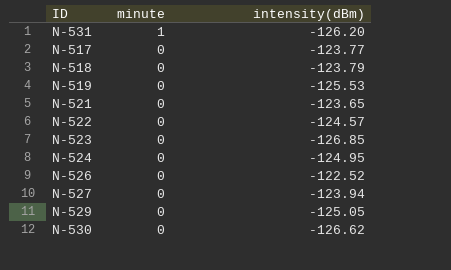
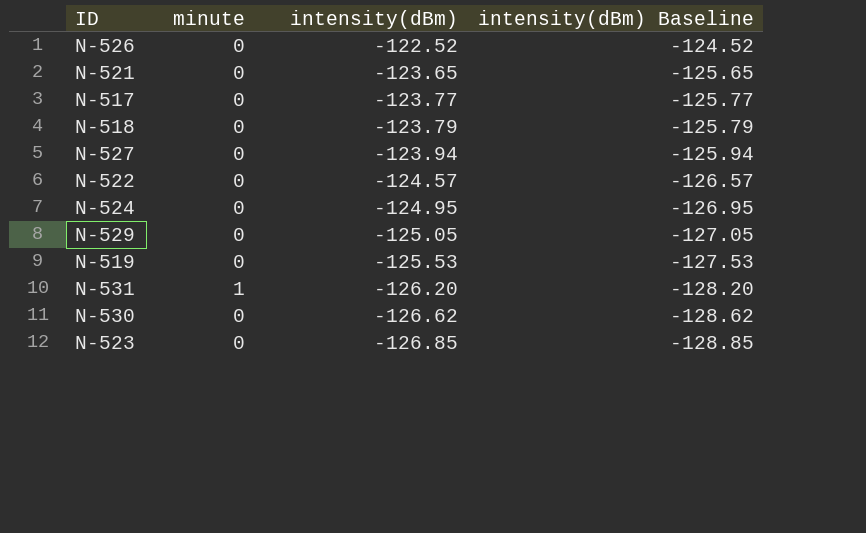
row order: minute descending -> intensity(dBm) descending
column intensity(dBm) Baseline | formula: none -> [intensity(dBm)] - 2

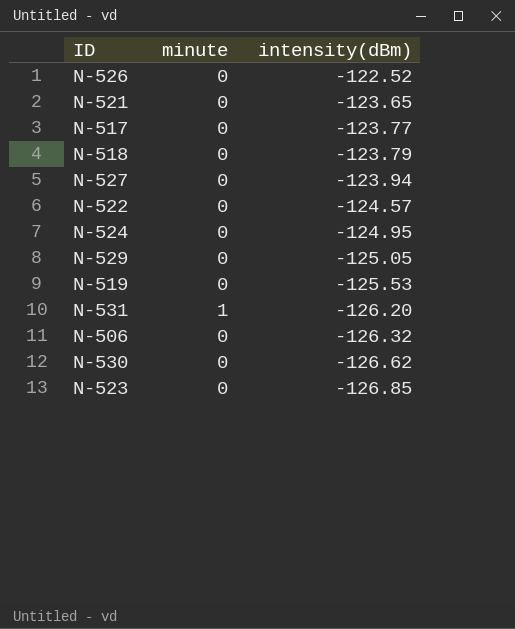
column intensity(dBm) Baseline | formula: [intensity(dBm)] - 2 -> none
row N-506: none -> 0 | -126.32

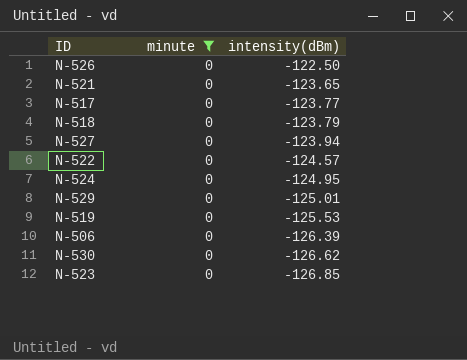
filter: none -> minute = 0
N-526 | intensity(dBm): -122.52 -> -122.50
N-529 | intensity(dBm): -125.05 -> -125.01
N-506 | intensity(dBm): -126.32 -> -126.39

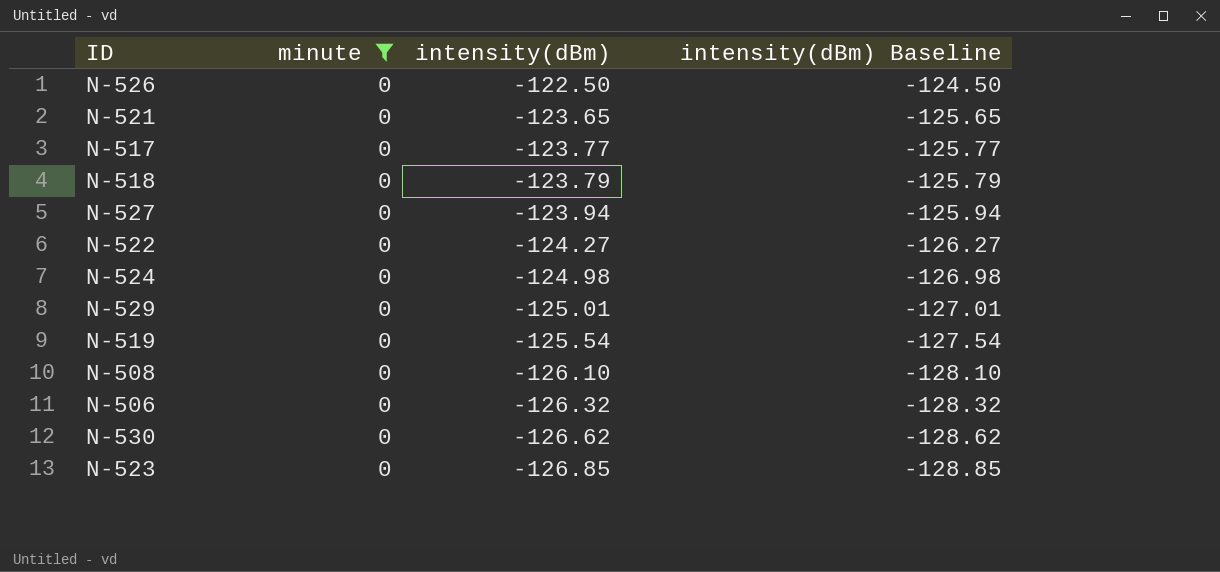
column intensity(dBm) Baseline | formula: none -> [intensity(dBm)] - 2
N-522 | intensity(dBm): -124.57 -> -124.27
N-524 | intensity(dBm): -124.95 -> -124.98
N-519 | intensity(dBm): -125.53 -> -125.54
row N-508: none -> 0 | -126.10 | -128.10
N-506 | intensity(dBm): -126.39 -> -126.32

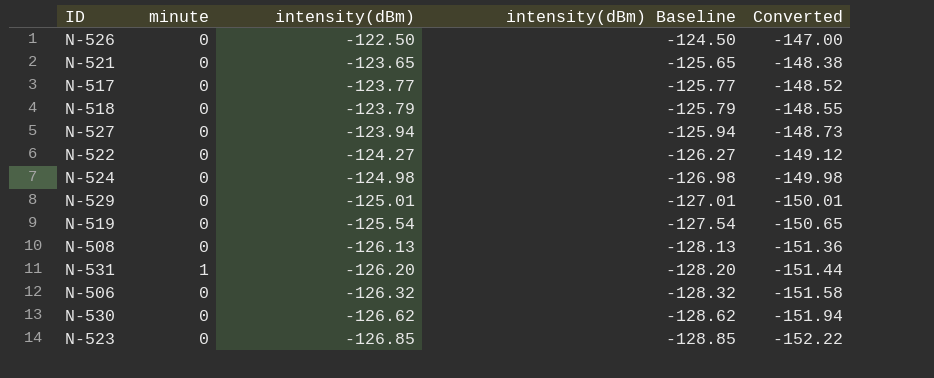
filter: minute = 0 -> none
column Converted | formula: none -> [intensity(dBm)] * 1.2
N-508 | intensity(dBm): -126.10 -> -126.13
N-508 | intensity(dBm) Baseline: -128.10 -> -128.13

